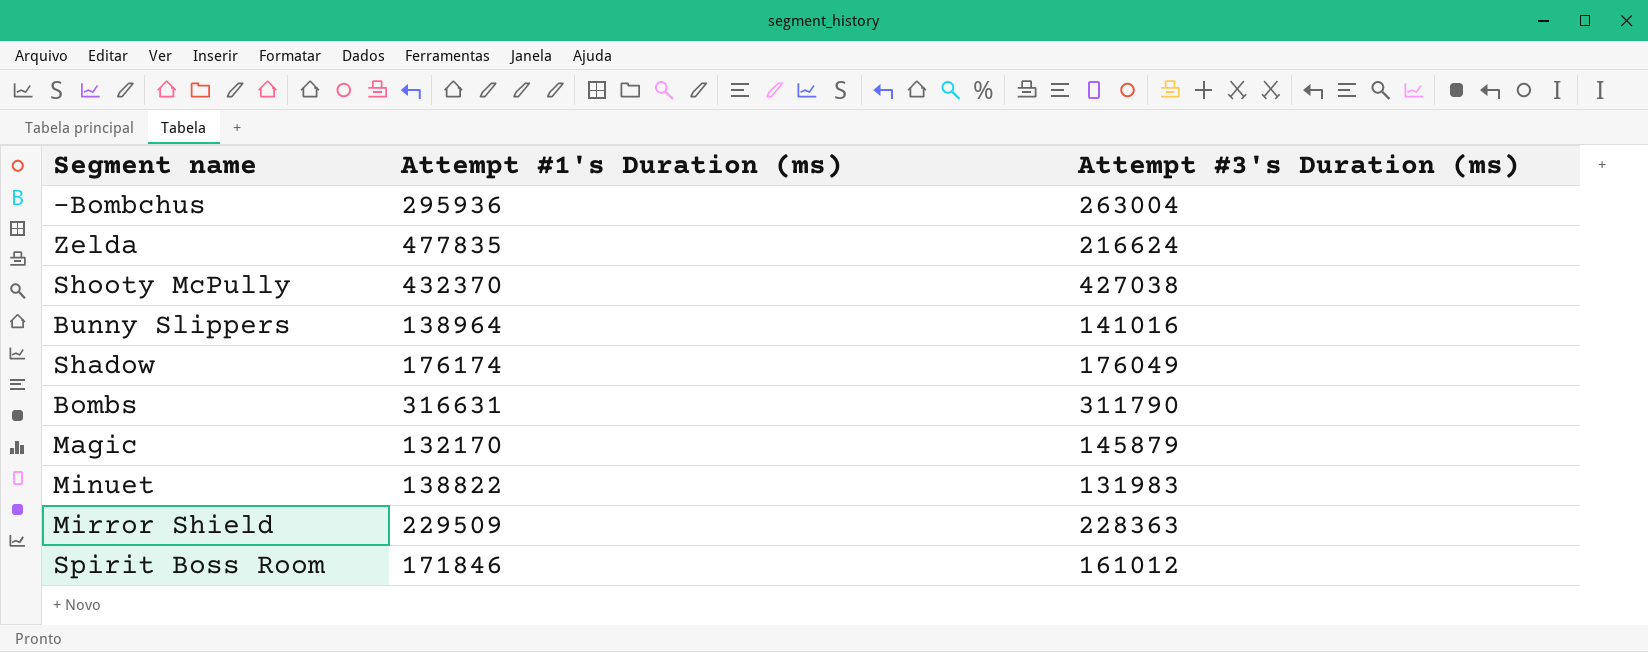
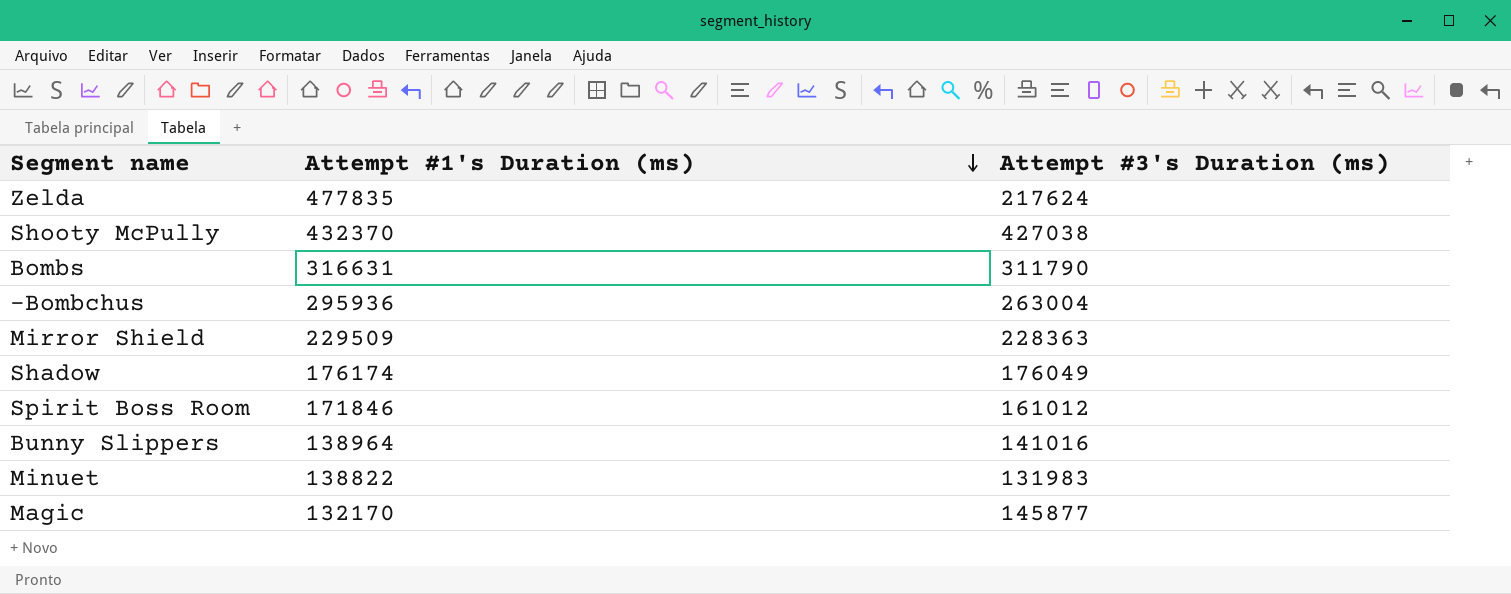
row order: none -> Attempt #1's Duration (ms) descending
Zelda | Attempt #3's Duration (ms): 216624 -> 217624
Magic | Attempt #3's Duration (ms): 145879 -> 145877

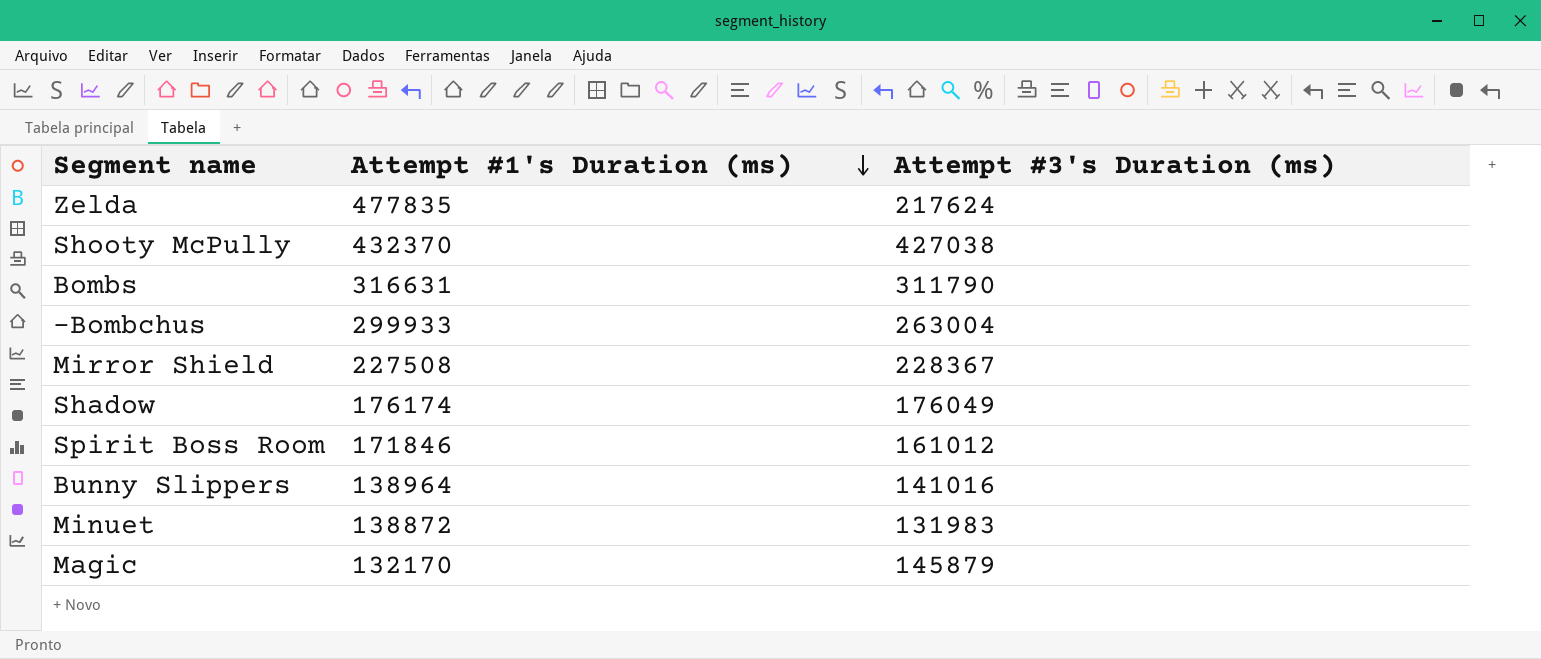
-Bombchus | Attempt #1's Duration (ms): 295936 -> 299933
Mirror Shield | Attempt #1's Duration (ms): 229509 -> 227508
Mirror Shield | Attempt #3's Duration (ms): 228363 -> 228367
Minuet | Attempt #1's Duration (ms): 138822 -> 138872
Magic | Attempt #3's Duration (ms): 145877 -> 145879

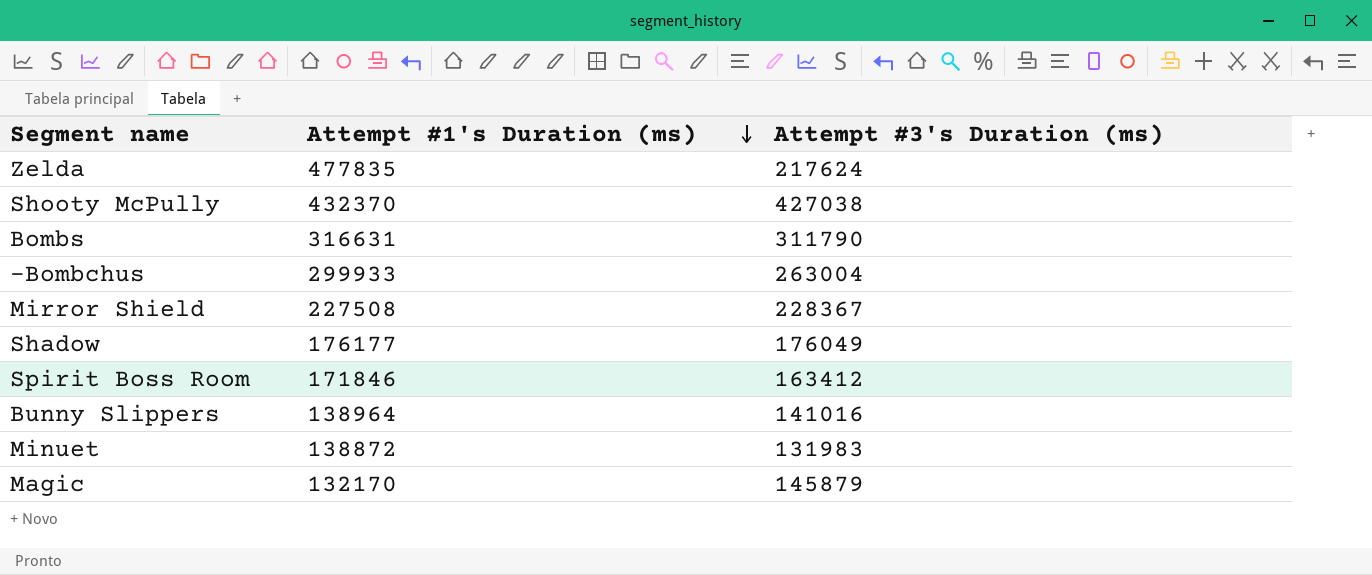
Shadow | Attempt #1's Duration (ms): 176174 -> 176177
Spirit Boss Room | Attempt #3's Duration (ms): 161012 -> 163412

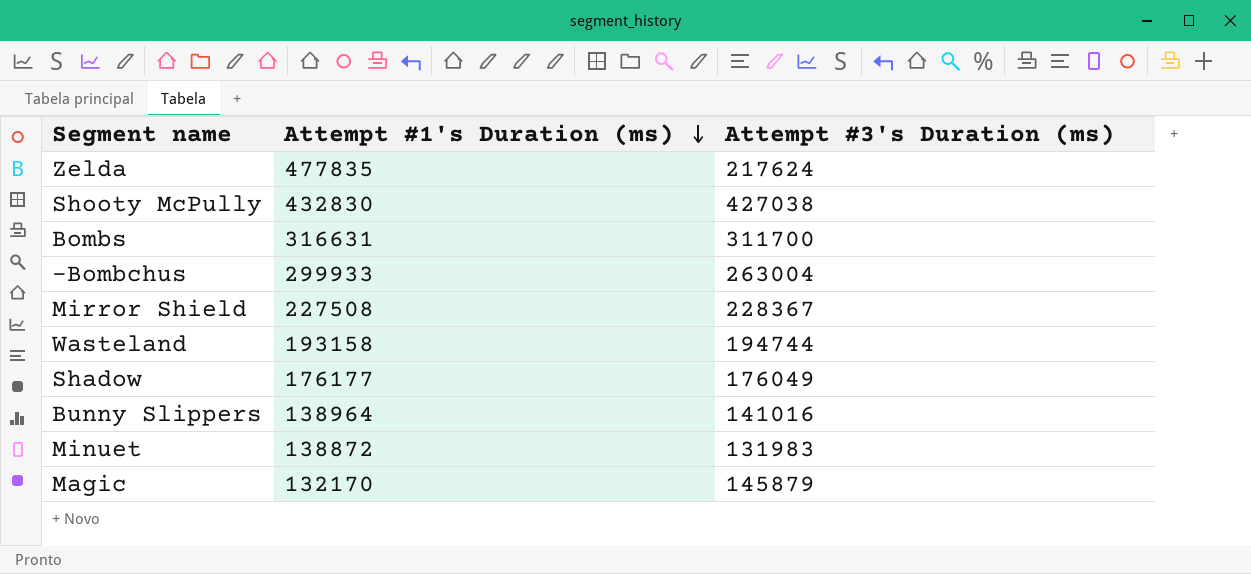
row Spirit Boss Room: 171846 | 163412 -> none
Shooty McPully | Attempt #1's Duration (ms): 432370 -> 432830
Bombs | Attempt #3's Duration (ms): 311790 -> 311700
row Wasteland: none -> 193158 | 194744

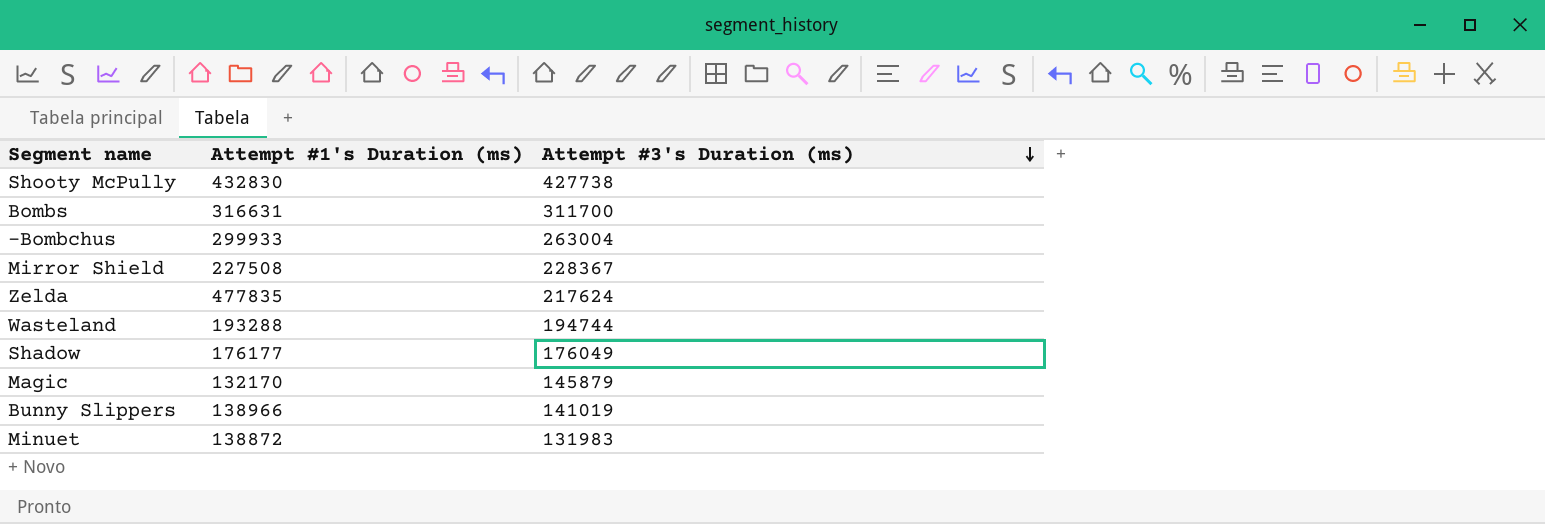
row order: Attempt #1's Duration (ms) descending -> Attempt #3's Duration (ms) descending
Shooty McPully | Attempt #3's Duration (ms): 427038 -> 427738
Wasteland | Attempt #1's Duration (ms): 193158 -> 193288
Bunny Slippers | Attempt #1's Duration (ms): 138964 -> 138966
Bunny Slippers | Attempt #3's Duration (ms): 141016 -> 141019

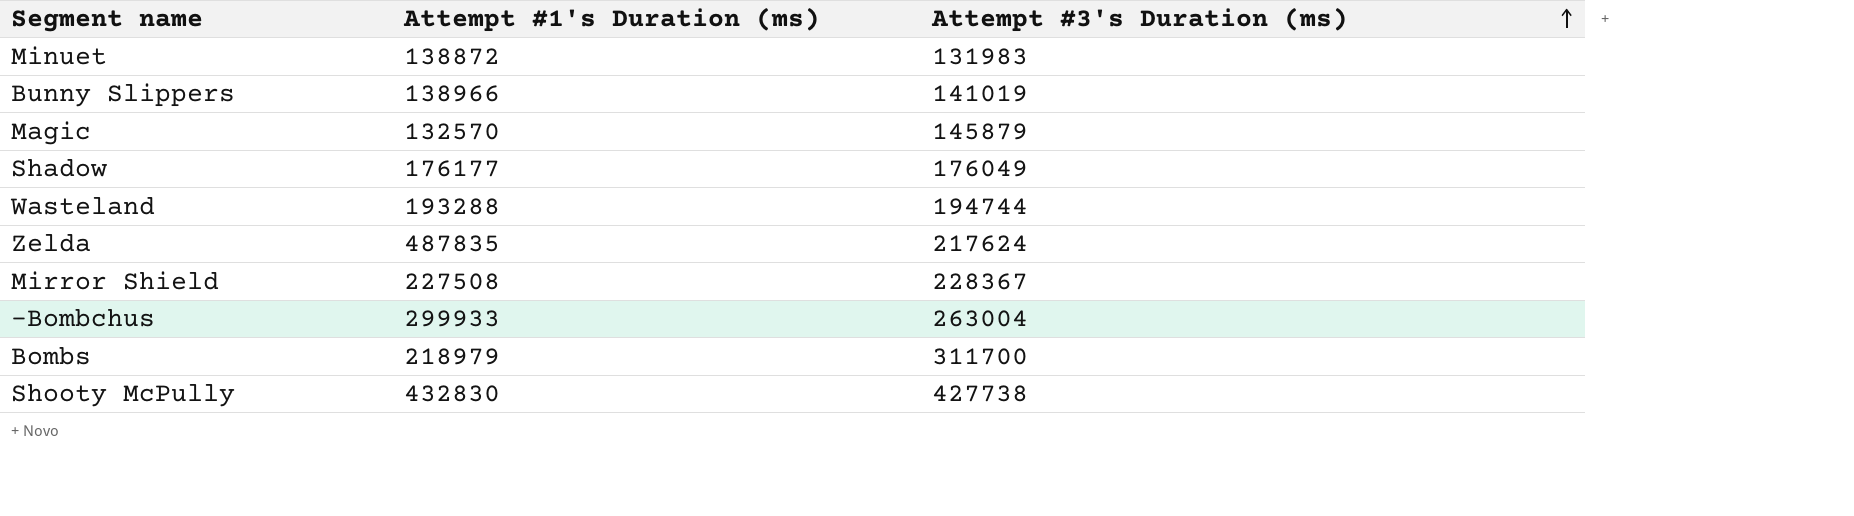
row order: Attempt #3's Duration (ms) descending -> Attempt #3's Duration (ms) ascending
Magic | Attempt #1's Duration (ms): 132170 -> 132570
Zelda | Attempt #1's Duration (ms): 477835 -> 487835
Bombs | Attempt #1's Duration (ms): 316631 -> 218979

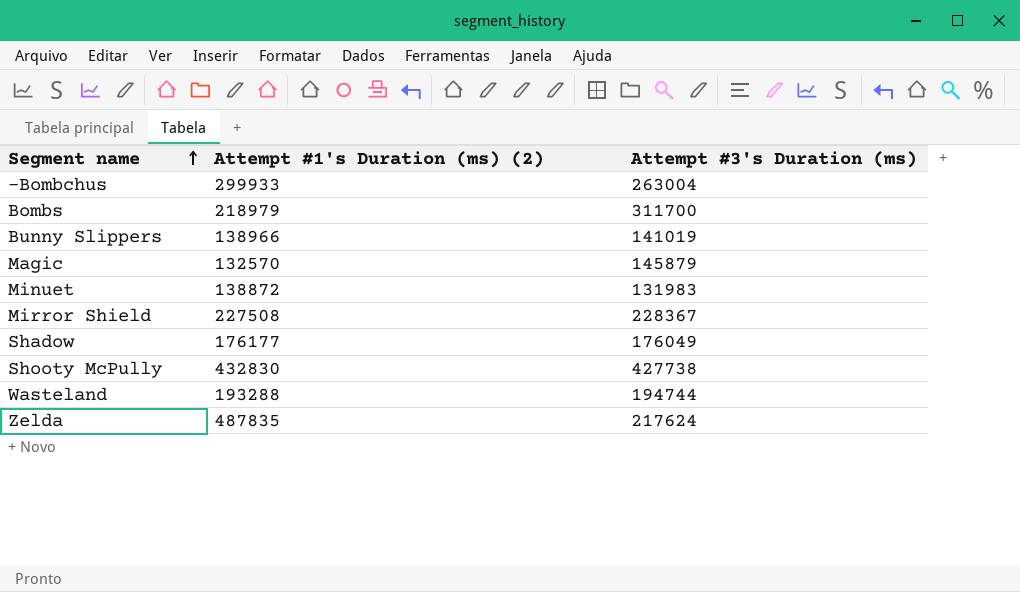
row order: Attempt #3's Duration (ms) ascending -> Segment name ascending
column name: Attempt #1's Duration (ms) -> Attempt #1's Duration (ms) (2)

